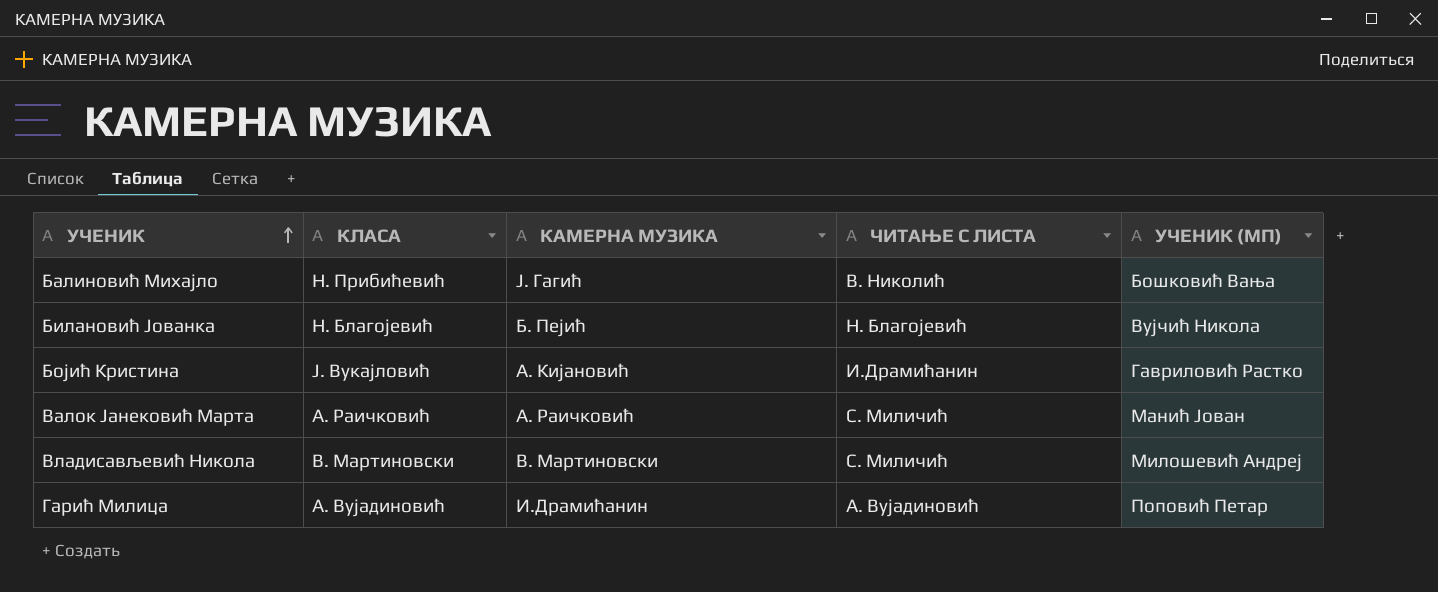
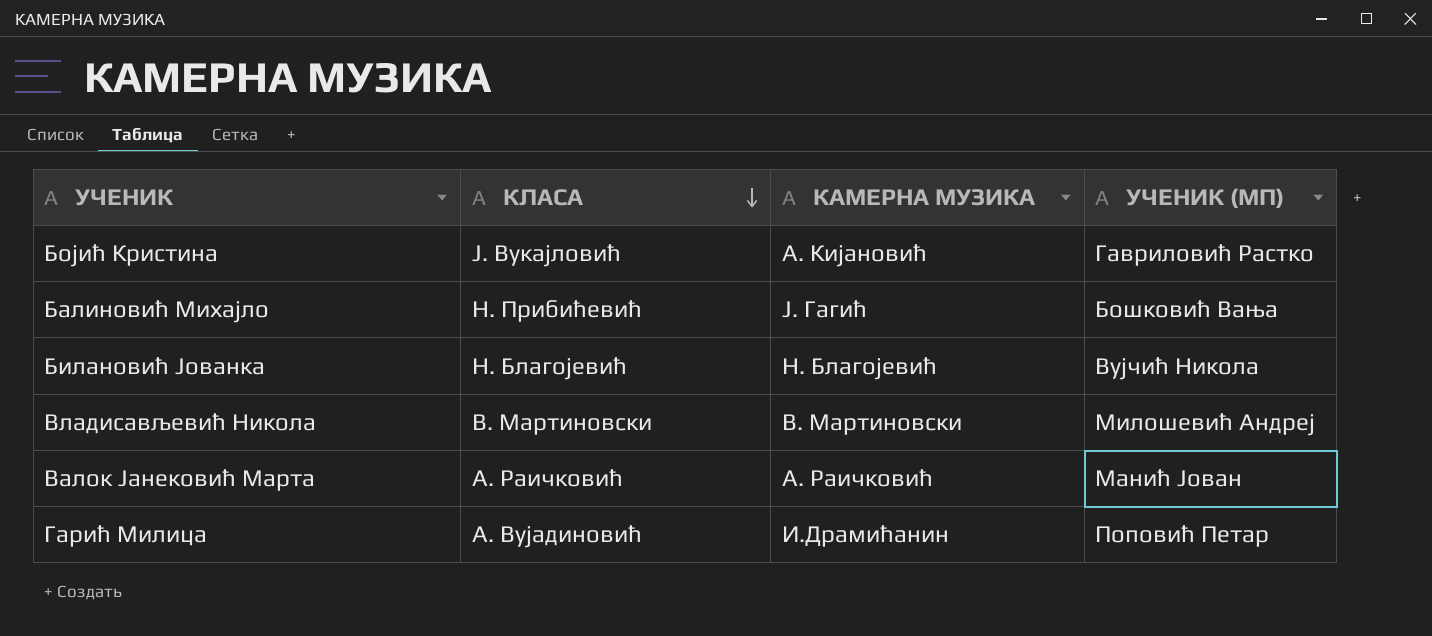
row order: УЧЕНИК ascending -> КЛАСА descending
column ЧИТАЊЕ С ЛИСТА | position: 4 -> none
Билановић Јованка | КАМЕРНА МУЗИКА: Б. Пејић -> Н. Благојевић

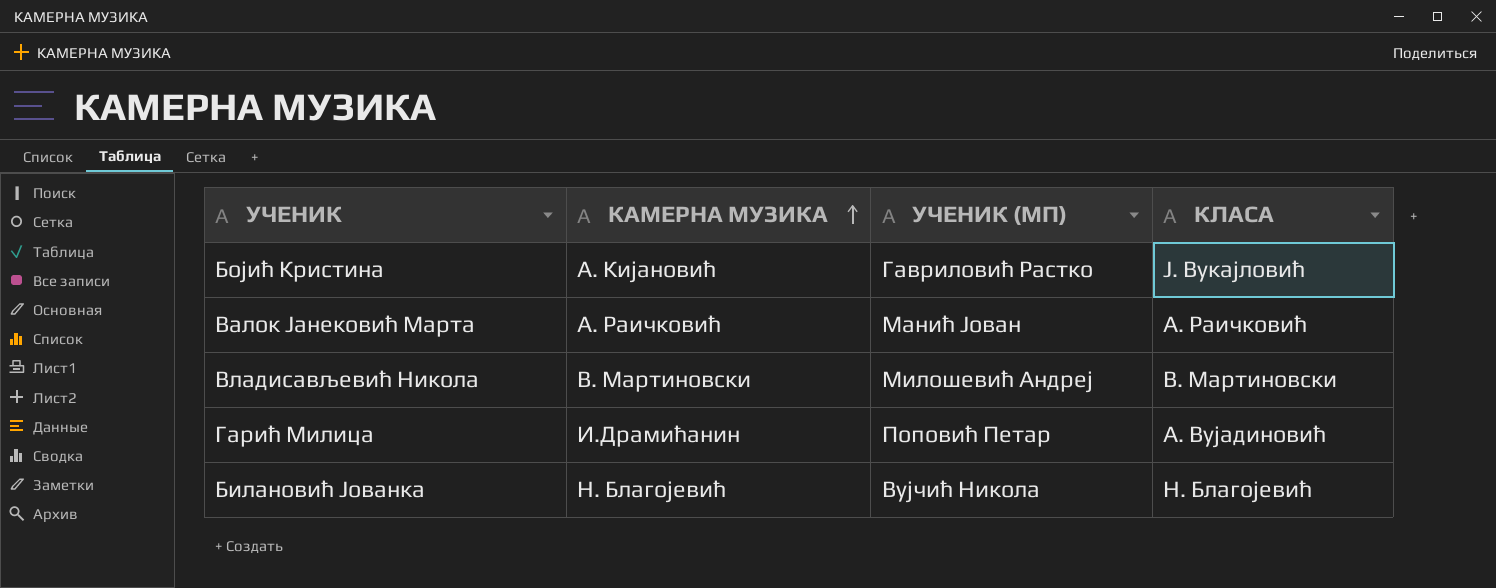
row order: КЛАСА descending -> КАМЕРНА МУЗИКА ascending
column КЛАСА | position: 2 -> 4
row Балиновић Михаjло: Н. Прибићевић | Ј. Гагић | Бошковић Вања -> none

